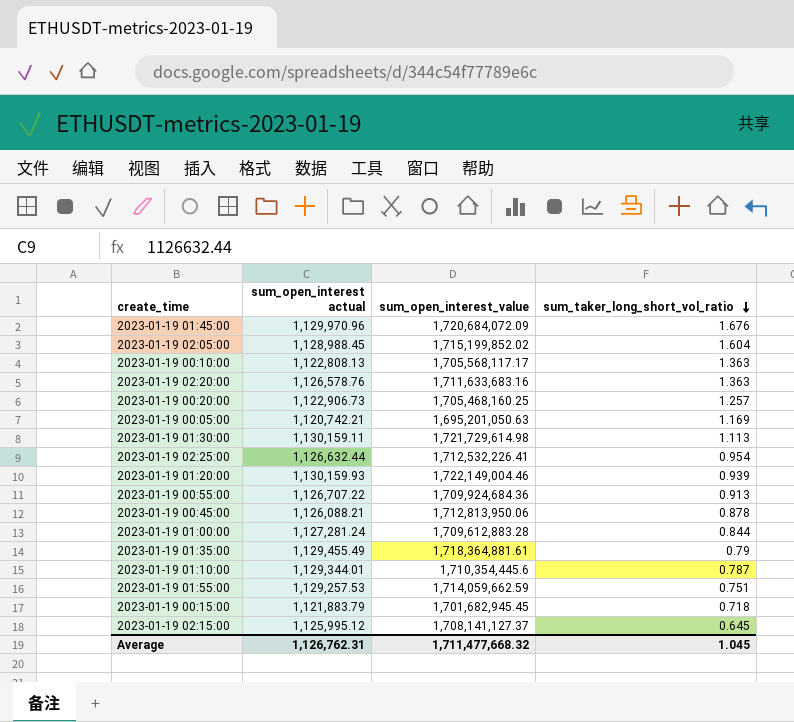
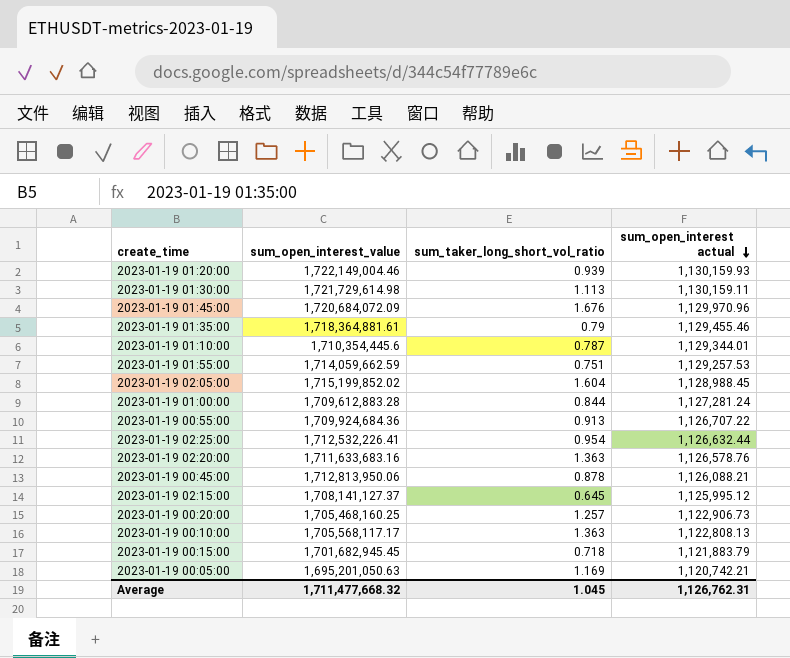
row order: sum_taker_long_short_vol_ratio descending -> sum_open_interest actual descending
column sum_open_interest actual | position: 2 -> 4
2023-01-19 01:35:00 | sum_open_interest actual: 1,129,455.49 -> 1,129,455.46

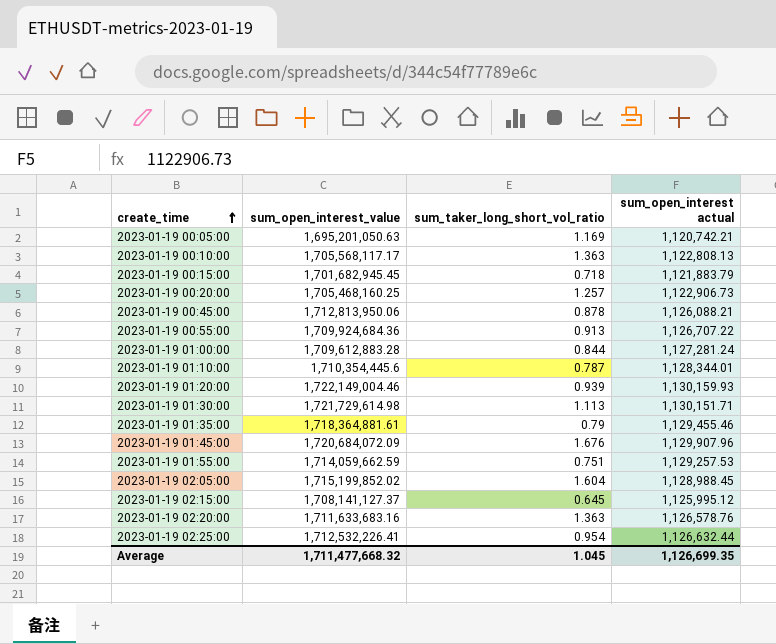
row order: sum_open_interest actual descending -> create_time ascending
2023-01-19 01:10:00 | sum_open_interest actual: 1,129,344.01 -> 1,128,344.01
2023-01-19 01:30:00 | sum_open_interest actual: 1,130,159.11 -> 1,130,151.71
2023-01-19 01:45:00 | sum_open_interest actual: 1,129,970.96 -> 1,129,907.96
Average | sum_open_interest actual: 1,126,762.31 -> 1,126,699.35

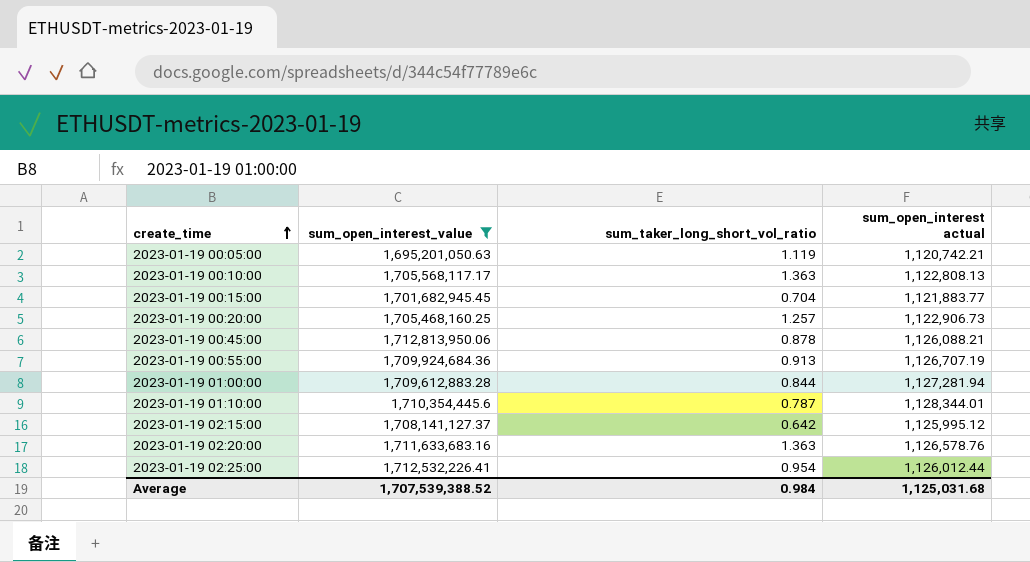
filter: none -> sum_open_interest_value <= 1,712,813,950.06
2023-01-19 00:05:00 | sum_taker_long_short_vol_ratio: 1.169 -> 1.119
2023-01-19 00:15:00 | sum_taker_long_short_vol_ratio: 0.718 -> 0.704
2023-01-19 00:15:00 | sum_open_interest actual: 1,121,883.79 -> 1,121,883.77
2023-01-19 00:55:00 | sum_open_interest actual: 1,126,707.22 -> 1,126,707.19
2023-01-19 01:00:00 | sum_open_interest actual: 1,127,281.24 -> 1,127,281.94
2023-01-19 02:15:00 | sum_taker_long_short_vol_ratio: 0.645 -> 0.642
2023-01-19 02:25:00 | sum_open_interest actual: 1,126,632.44 -> 1,126,012.44
Average | sum_open_interest_value: 1,711,477,668.32 -> 1,707,539,388.52
Average | sum_taker_long_short_vol_ratio: 1.045 -> 0.984
Average | sum_open_interest actual: 1,126,699.35 -> 1,125,031.68

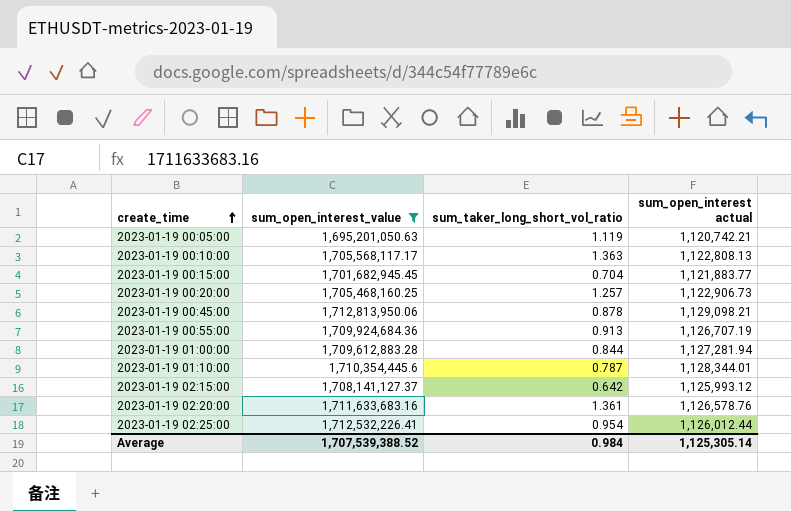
2023-01-19 00:45:00 | sum_open_interest actual: 1,126,088.21 -> 1,129,098.21
2023-01-19 02:15:00 | sum_open_interest actual: 1,125,995.12 -> 1,125,993.12
2023-01-19 02:20:00 | sum_taker_long_short_vol_ratio: 1.363 -> 1.361
Average | sum_open_interest actual: 1,125,031.68 -> 1,125,305.14

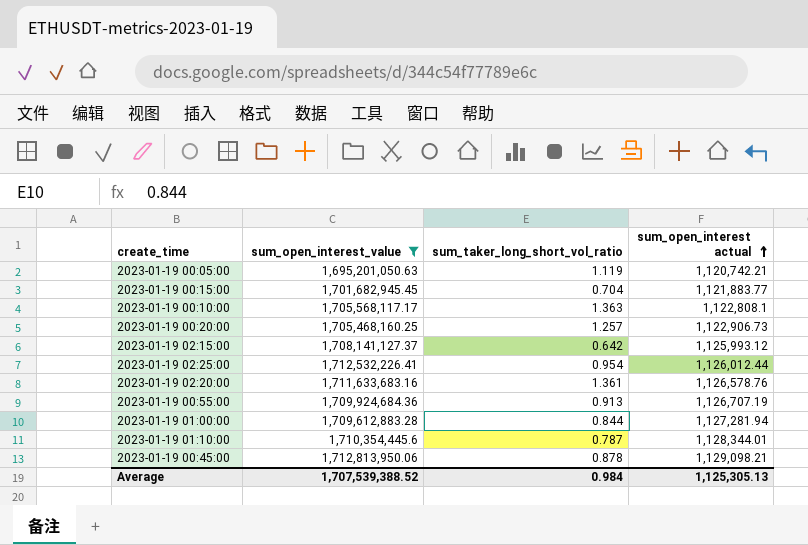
row order: create_time ascending -> sum_open_interest actual ascending
2023-01-19 00:10:00 | sum_open_interest actual: 1,122,808.13 -> 1,122,808.1
Average | sum_open_interest actual: 1,125,305.14 -> 1,125,305.13

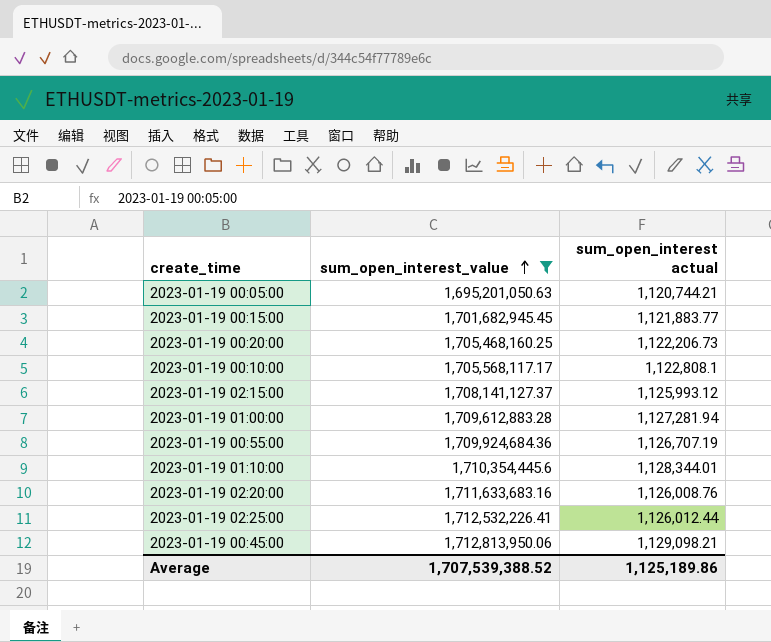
row order: sum_open_interest actual ascending -> sum_open_interest_value ascending
column sum_taker_long_short_vol_ratio | position: 3 -> none
2023-01-19 00:05:00 | sum_open_interest actual: 1,120,742.21 -> 1,120,744.21
2023-01-19 00:20:00 | sum_open_interest actual: 1,122,906.73 -> 1,122,206.73
2023-01-19 02:20:00 | sum_open_interest actual: 1,126,578.76 -> 1,126,008.76
Average | sum_open_interest actual: 1,125,305.13 -> 1,125,189.86

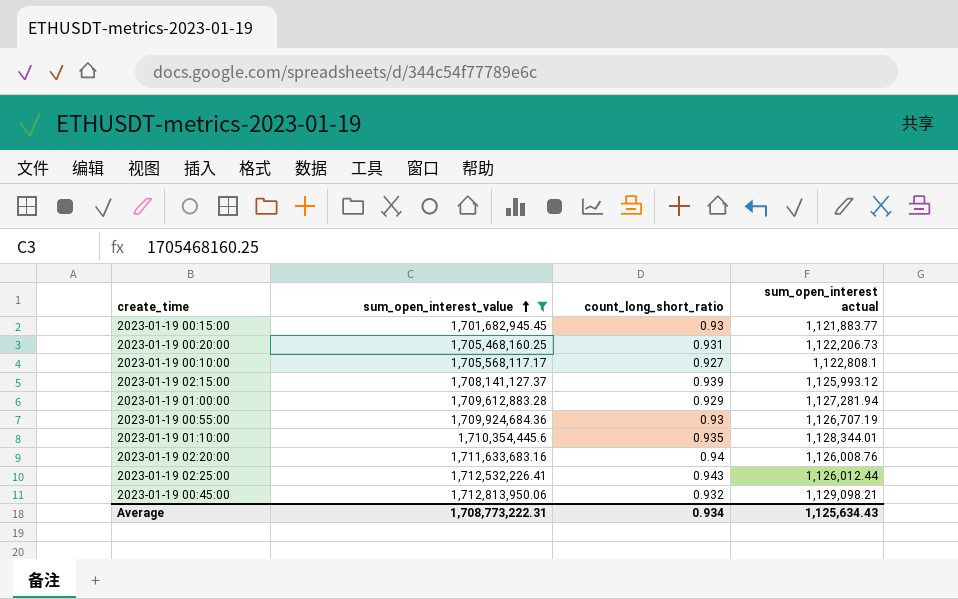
column count_long_short_ratio | position: none -> 3
row 2023-01-19 00:05:00: 1,695,201,050.63 | 1,120,744.21 -> none
Average | sum_open_interest_value: 1,707,539,388.52 -> 1,708,773,222.31
Average | sum_open_interest actual: 1,125,189.86 -> 1,125,634.43

